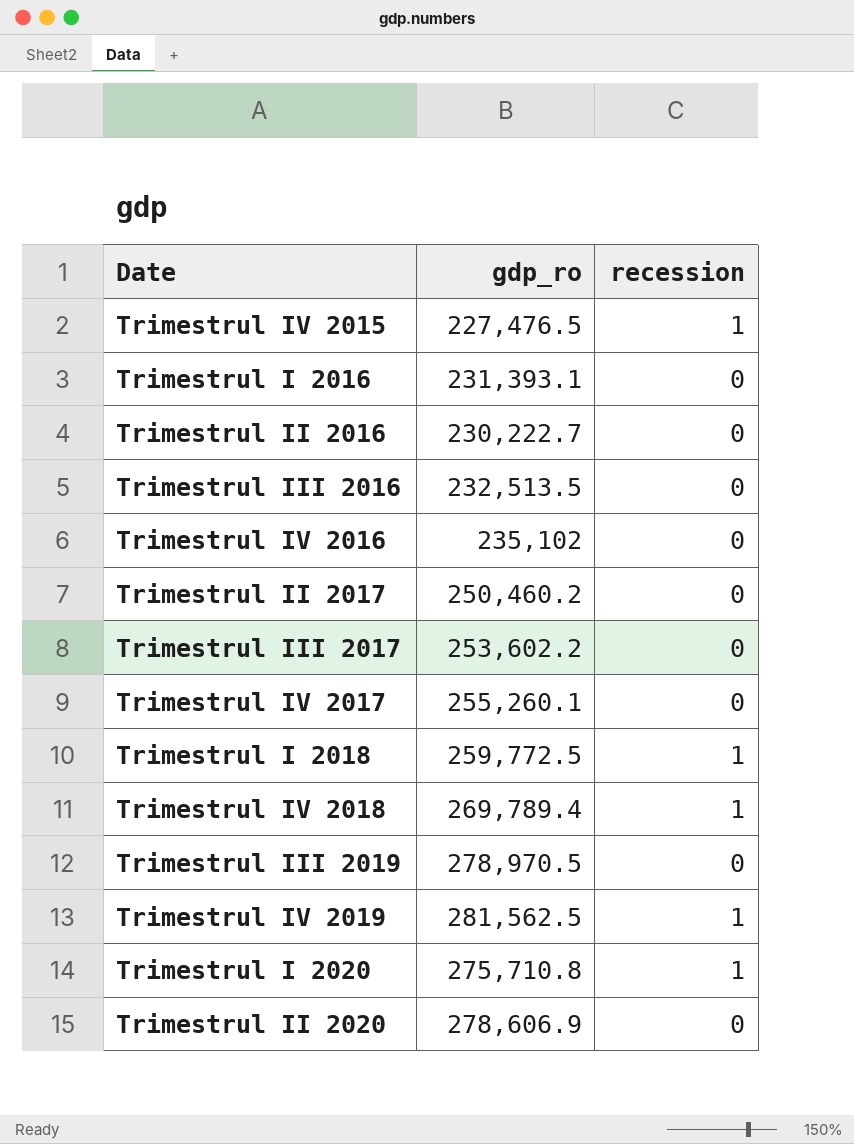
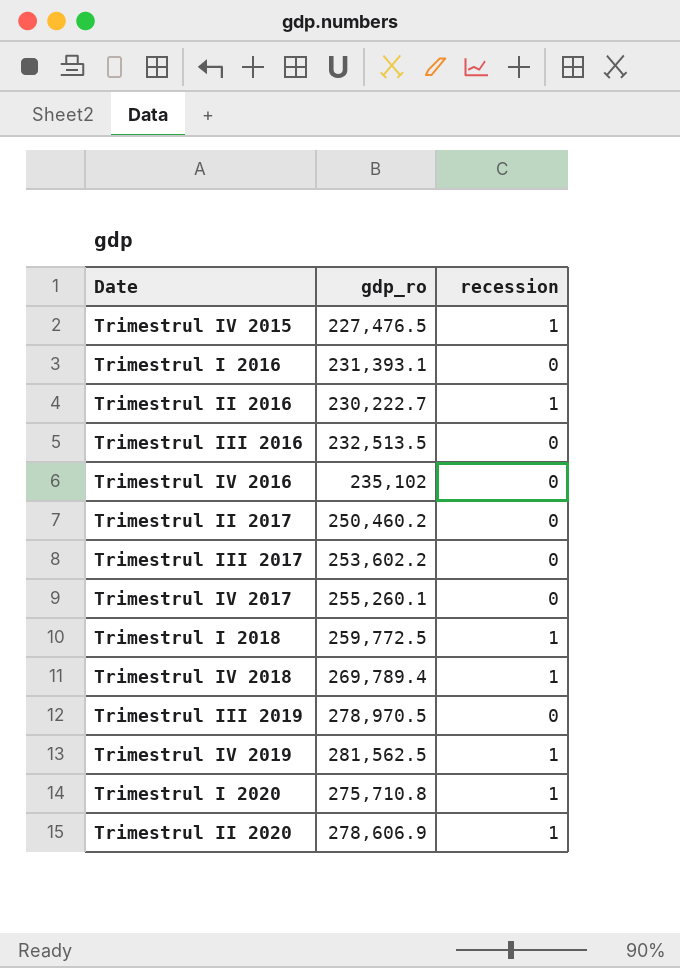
Trimestrul II 2016 | recession: 0 -> 1
Trimestrul II 2020 | recession: 0 -> 1

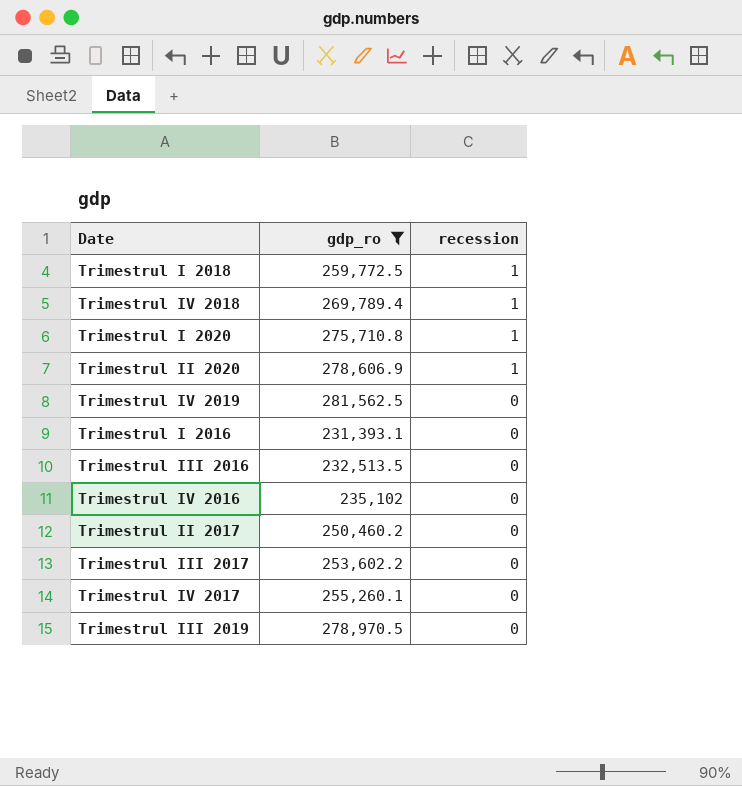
filter: none -> gdp_ro >= 231,393.1
row order: none -> recession descending
Trimestrul IV 2019 | recession: 1 -> 0

